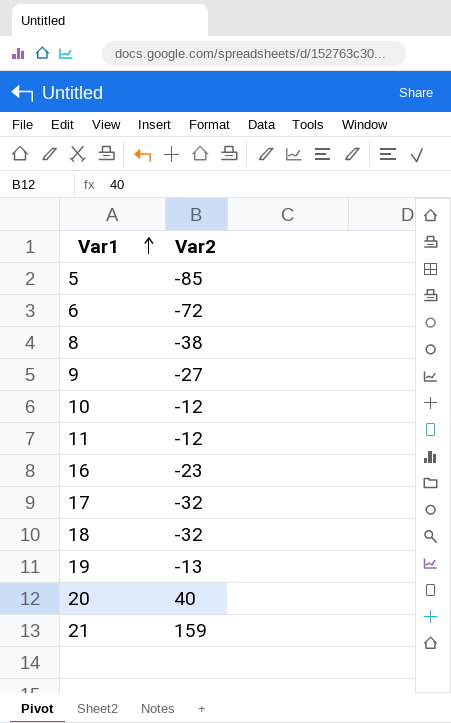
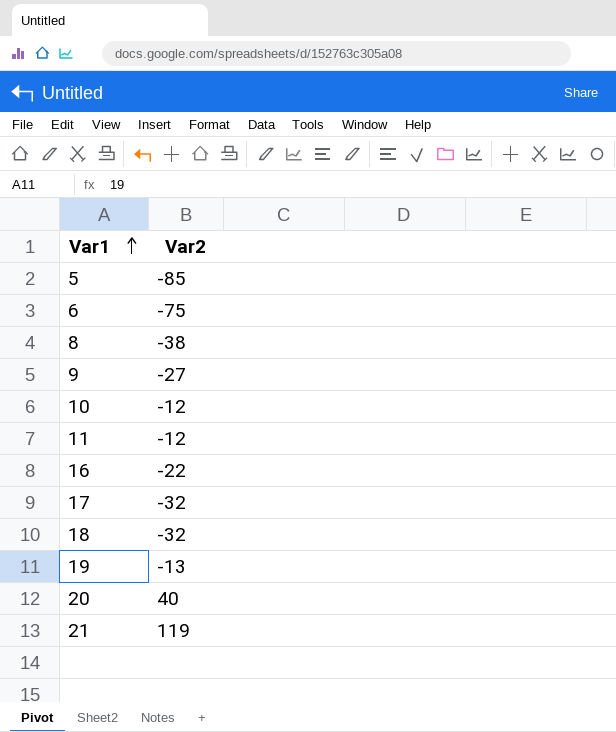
6 | Var2: -72 -> -75
16 | Var2: -23 -> -22
21 | Var2: 159 -> 119

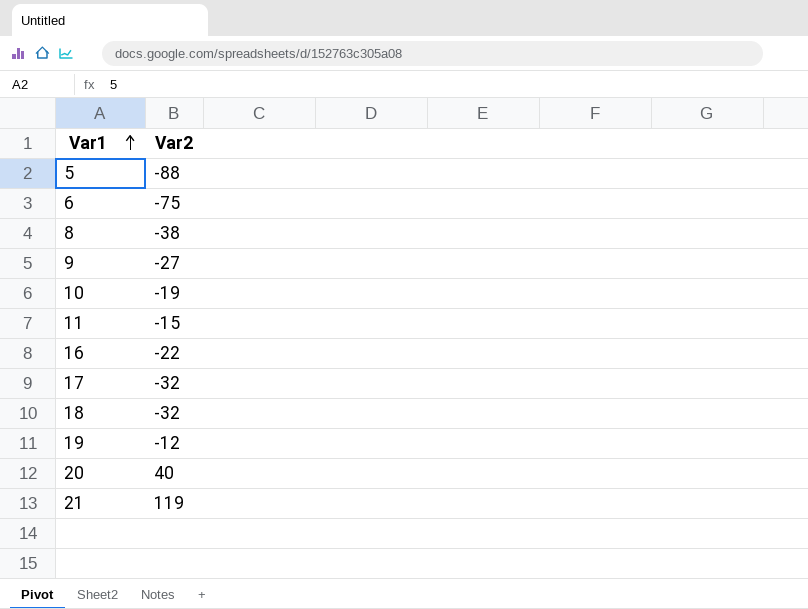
5 | Var2: -85 -> -88
10 | Var2: -12 -> -19
11 | Var2: -12 -> -15
19 | Var2: -13 -> -12

